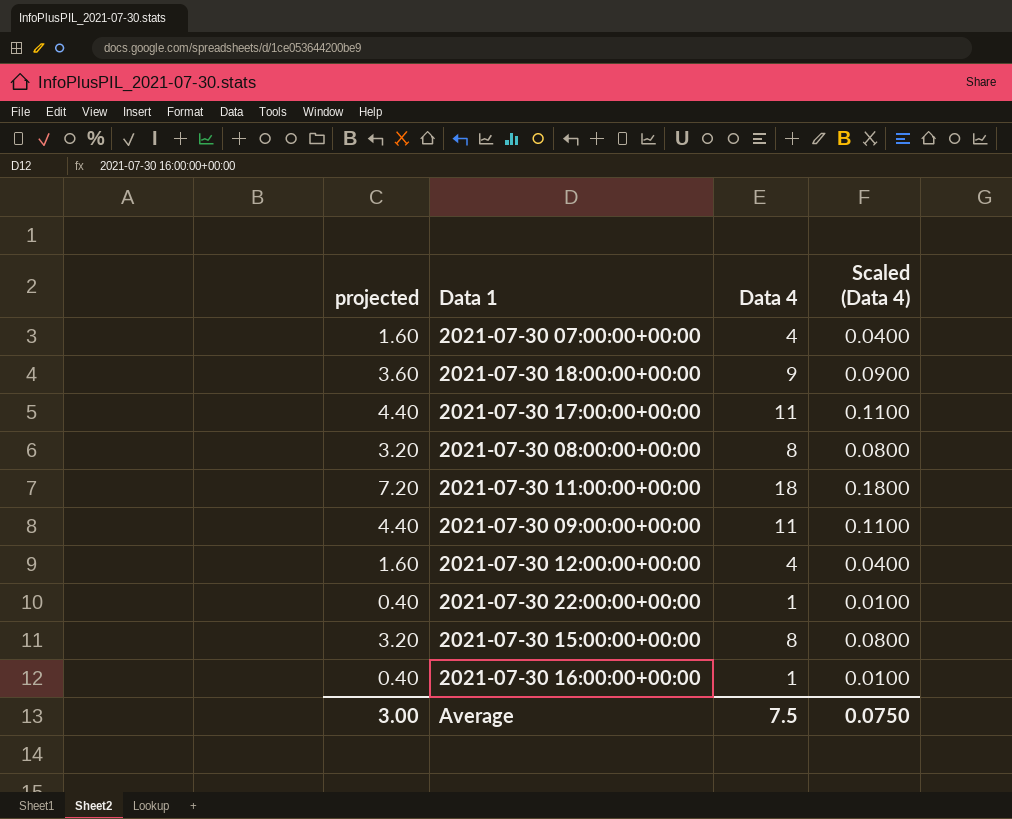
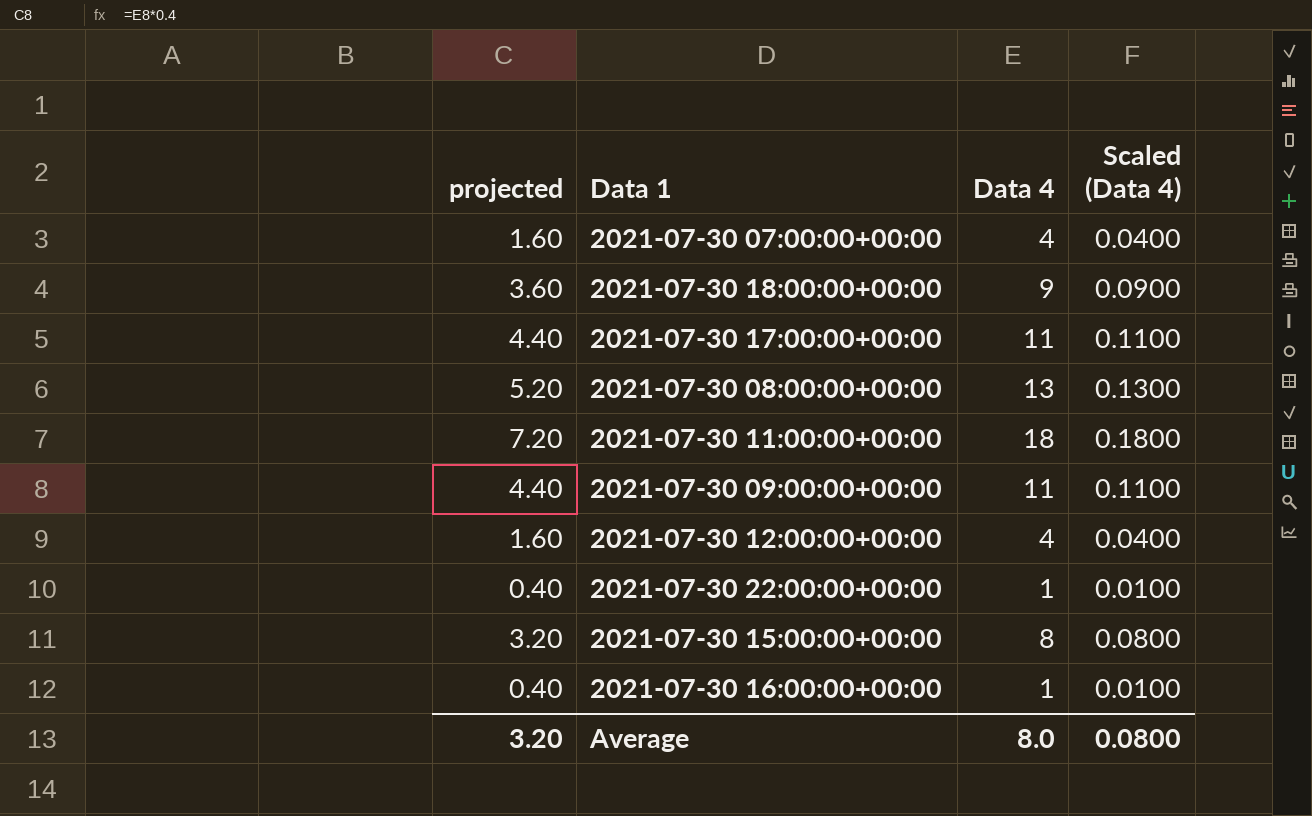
2021-07-30 08:00:00+00:00 | projected: 3.20 -> 5.20
2021-07-30 08:00:00+00:00 | Data 4: 8 -> 13
2021-07-30 08:00:00+00:00 | Scaled (Data 4): 0.0800 -> 0.1300
Average | projected: 3.00 -> 3.20
Average | Data 4: 7.5 -> 8.0
Average | Scaled (Data 4): 0.0750 -> 0.0800

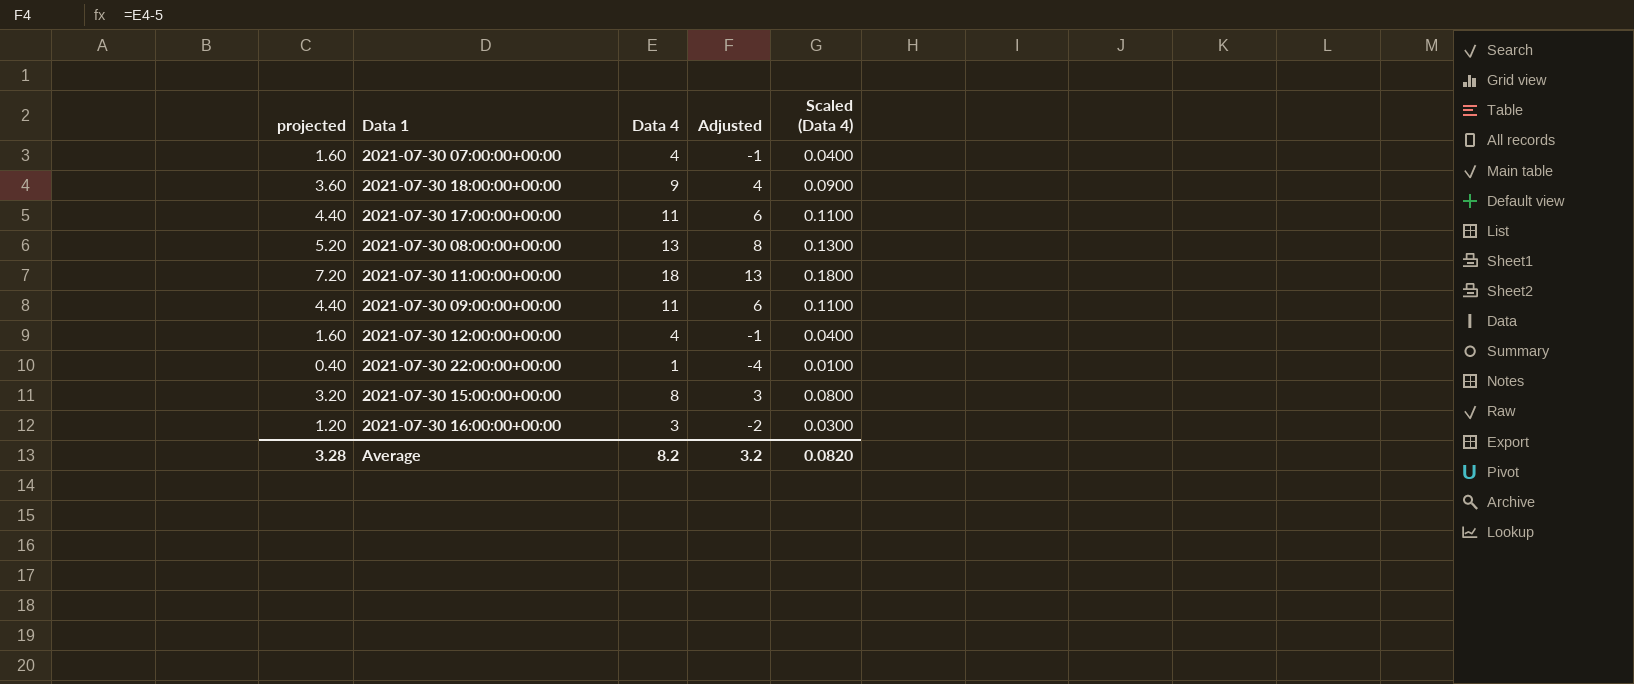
column Adjusted | formula: none -> [Data 4] - 5
2021-07-30 16:00:00+00:00 | projected: 0.40 -> 1.20
2021-07-30 16:00:00+00:00 | Data 4: 1 -> 3
2021-07-30 16:00:00+00:00 | Scaled (Data 4): 0.0100 -> 0.0300
Average | projected: 3.20 -> 3.28
Average | Data 4: 8.0 -> 8.2
Average | Scaled (Data 4): 0.0800 -> 0.0820

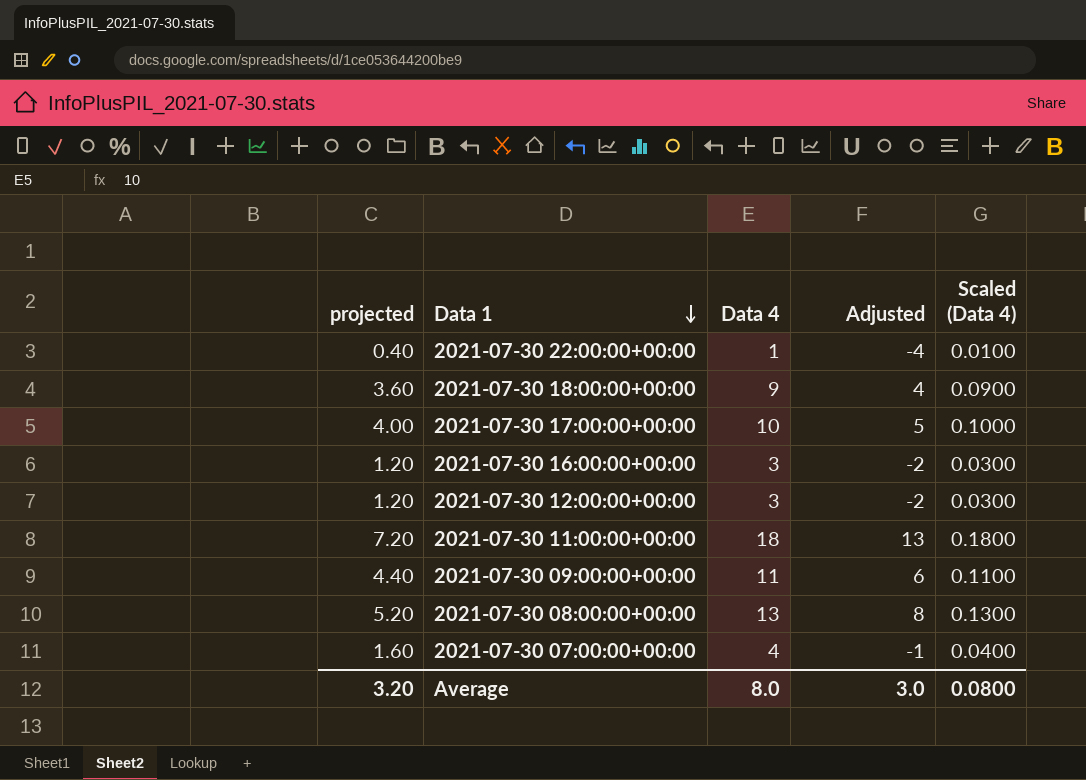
row order: none -> Data 1 descending
row 2021-07-30 15:00:00+00:00: 3.20 | 8 | 3 | 0.0800 -> none
2021-07-30 17:00:00+00:00 | projected: 4.40 -> 4.00
2021-07-30 17:00:00+00:00 | Data 4: 11 -> 10
2021-07-30 17:00:00+00:00 | Adjusted: 6 -> 5
2021-07-30 17:00:00+00:00 | Scaled (Data 4): 0.1100 -> 0.1000
2021-07-30 12:00:00+00:00 | projected: 1.60 -> 1.20
2021-07-30 12:00:00+00:00 | Data 4: 4 -> 3
2021-07-30 12:00:00+00:00 | Adjusted: -1 -> -2
2021-07-30 12:00:00+00:00 | Scaled (Data 4): 0.0400 -> 0.0300
Average | projected: 3.28 -> 3.20
Average | Data 4: 8.2 -> 8.0
Average | Adjusted: 3.2 -> 3.0
Average | Scaled (Data 4): 0.0820 -> 0.0800

